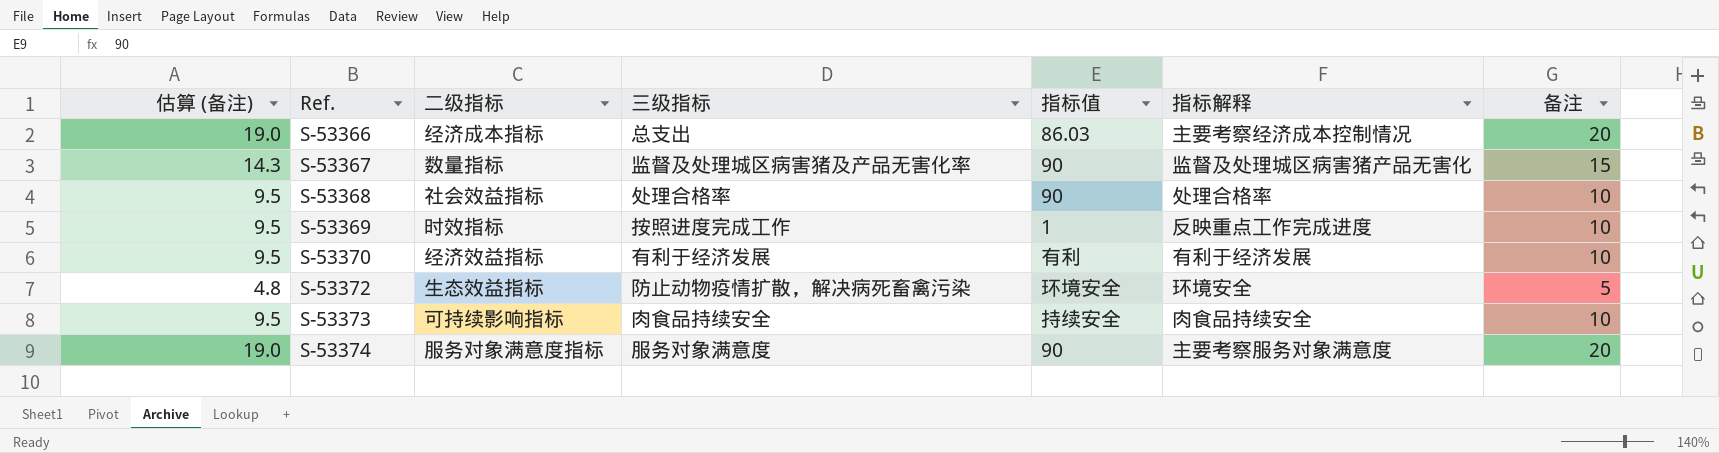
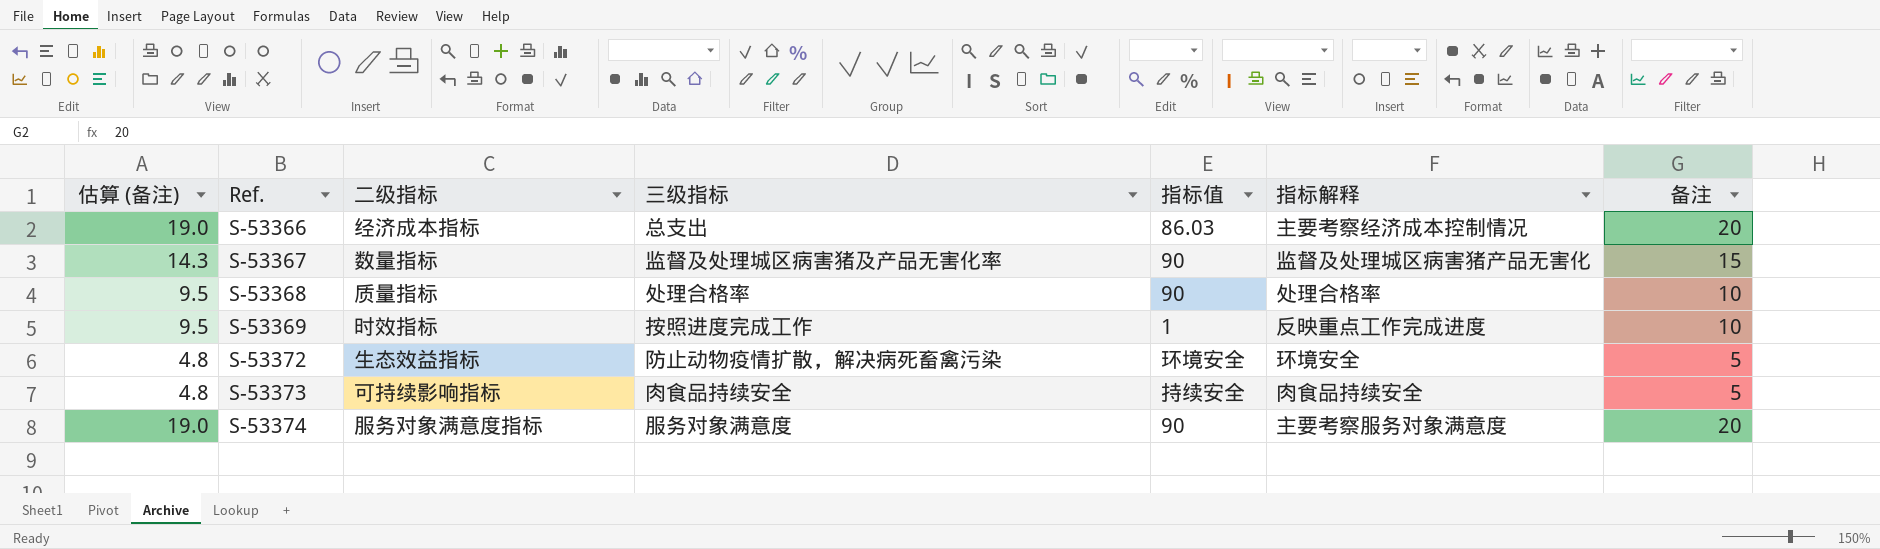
row S-53370: 9.5 | 经济效益指标 | 有利于经济发展 | 有利 | 有利于经济发展 | 10 -> none
S-53368 | 二级指标: 社会效益指标 -> 质量指标
S-53373 | 估算 (备注): 9.5 -> 4.8
S-53373 | 备注: 10 -> 5

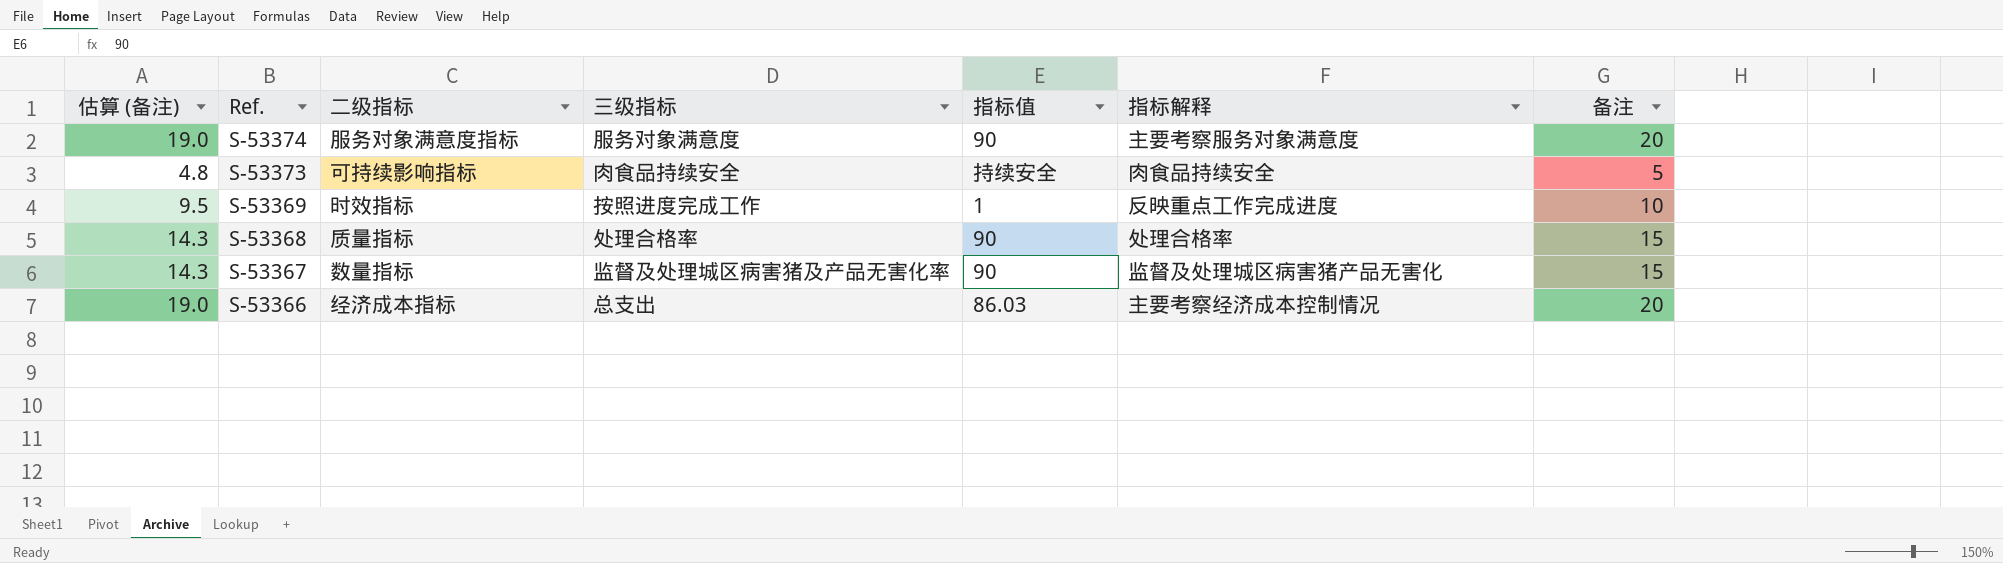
row order: Ref. ascending -> Ref. descending
row S-53372: 4.8 | 生态效益指标 | 防止动物疫情扩散，解决病死畜禽污染 | 环境安全 | 环境安全 | 5 -> none
S-53368 | 估算 (备注): 9.5 -> 14.3
S-53368 | 备注: 10 -> 15

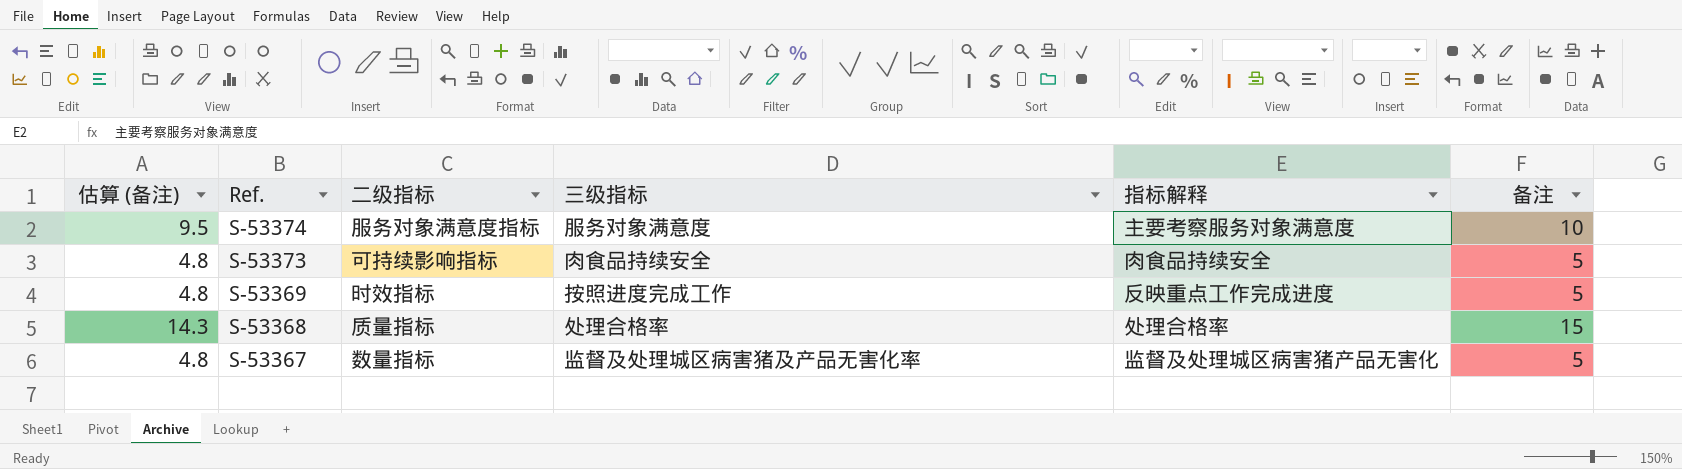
column 指标值 | position: 5 -> none
row S-53366: 19.0 | 经济成本指标 | 总支出 | 86.03 | 主要考察经济成本控制情况 | 20 -> none
S-53374 | 估算 (备注): 19.0 -> 9.5
S-53374 | 备注: 20 -> 10
S-53369 | 估算 (备注): 9.5 -> 4.8
S-53369 | 备注: 10 -> 5
S-53367 | 估算 (备注): 14.3 -> 4.8
S-53367 | 备注: 15 -> 5

